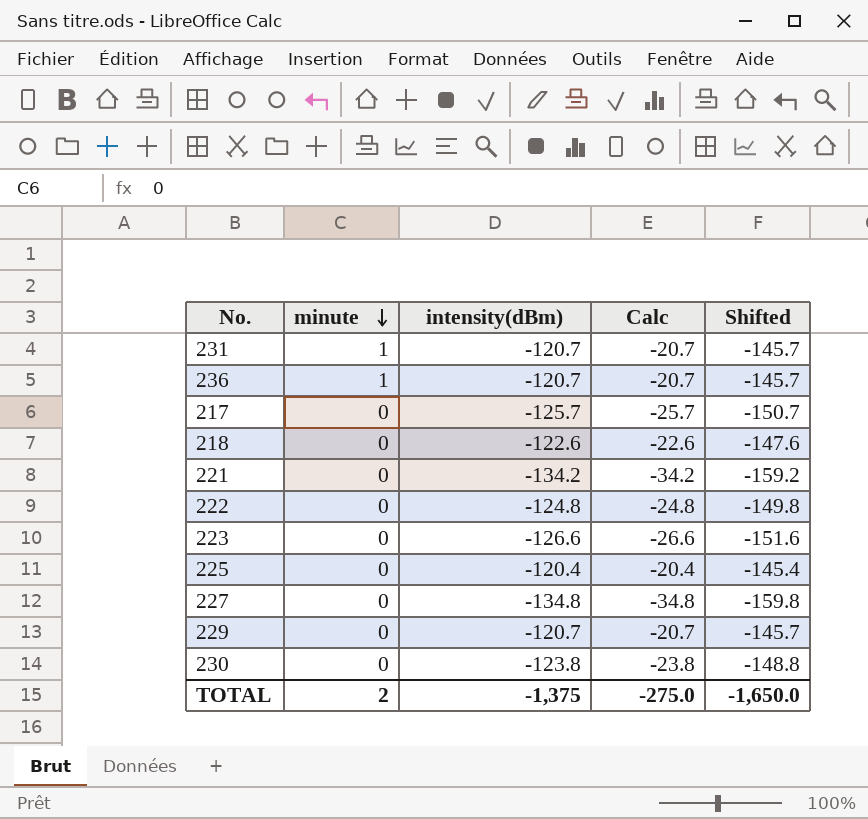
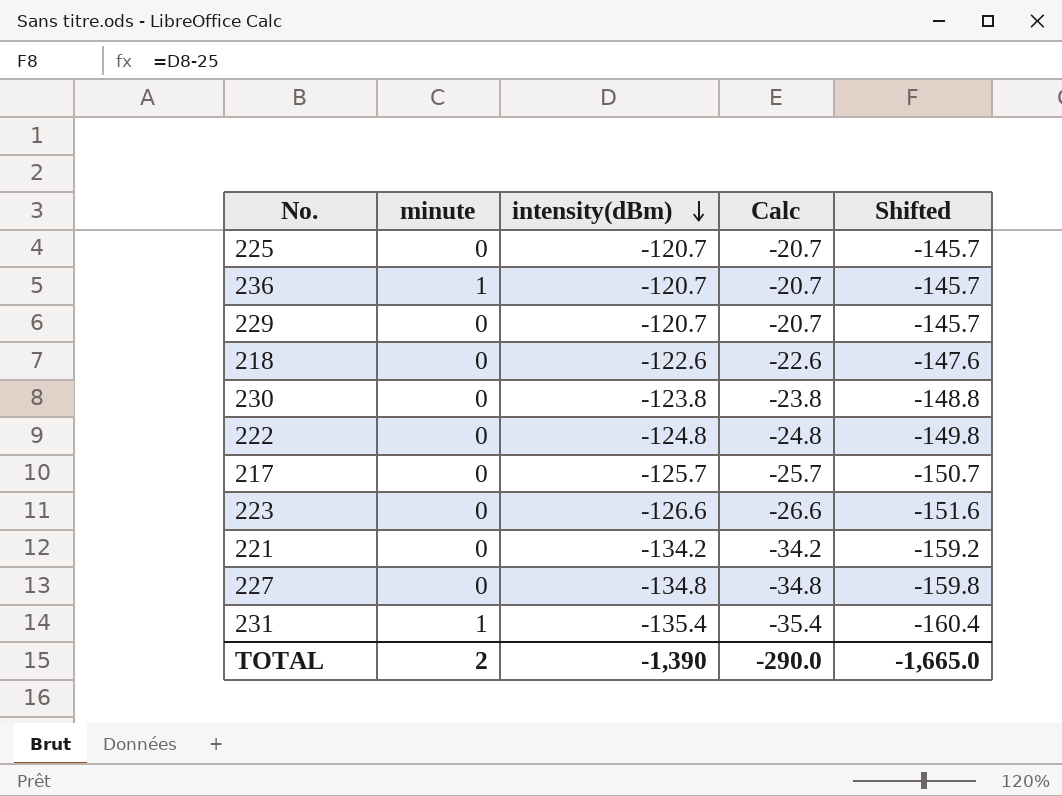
row order: minute descending -> intensity(dBm) descending
225 | intensity(dBm): -120.4 -> -120.7
225 | Calc: -20.4 -> -20.7
225 | Shifted: -145.4 -> -145.7
231 | intensity(dBm): -120.7 -> -135.4
231 | Calc: -20.7 -> -35.4
231 | Shifted: -145.7 -> -160.4
TOTAL | intensity(dBm): -1,375 -> -1,390
TOTAL | Calc: -275.0 -> -290.0
TOTAL | Shifted: -1,650.0 -> -1,665.0

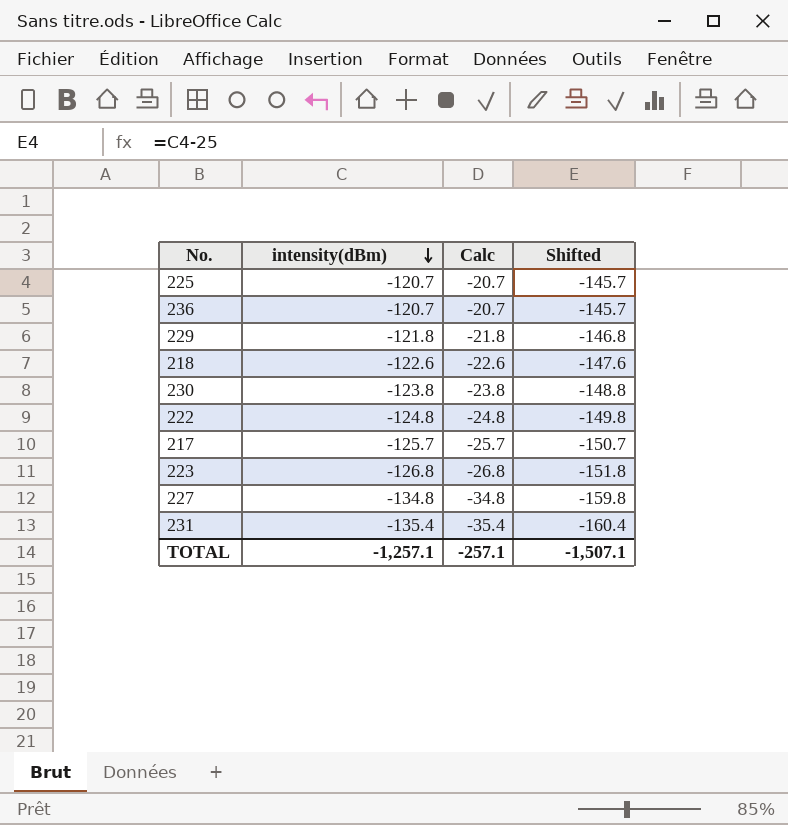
column minute | position: 2 -> none
row 221: 0 | -134.2 | -34.2 | -159.2 -> none
229 | intensity(dBm): -120.7 -> -121.8
229 | Calc: -20.7 -> -21.8
229 | Shifted: -145.7 -> -146.8
223 | intensity(dBm): -126.6 -> -126.8
223 | Calc: -26.6 -> -26.8
223 | Shifted: -151.6 -> -151.8
TOTAL | intensity(dBm): -1,390 -> -1,257.1
TOTAL | Calc: -290.0 -> -257.1
TOTAL | Shifted: -1,665.0 -> -1,507.1

